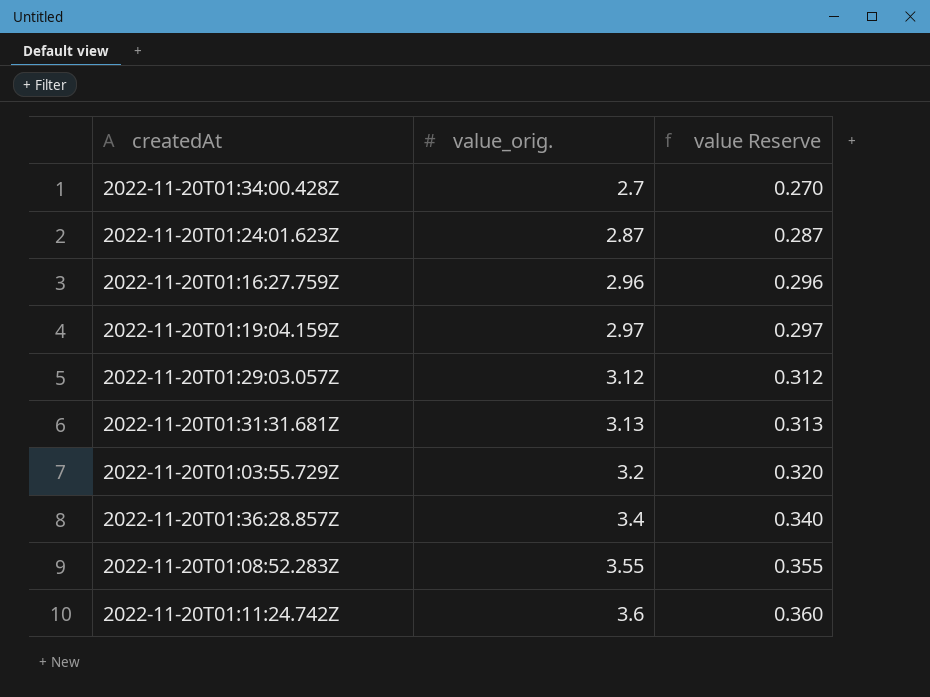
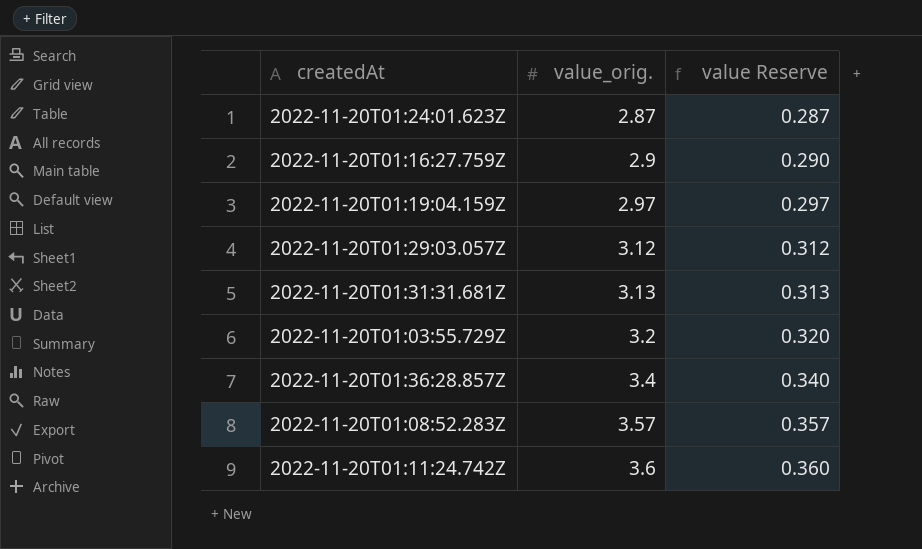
row 2022-11-20T01:34:00.428Z: 2.7 | 0.270 -> none
2022-11-20T01:16:27.759Z | value_orig.: 2.96 -> 2.9
2022-11-20T01:16:27.759Z | value Reserve: 0.296 -> 0.290
2022-11-20T01:08:52.283Z | value_orig.: 3.55 -> 3.57
2022-11-20T01:08:52.283Z | value Reserve: 0.355 -> 0.357

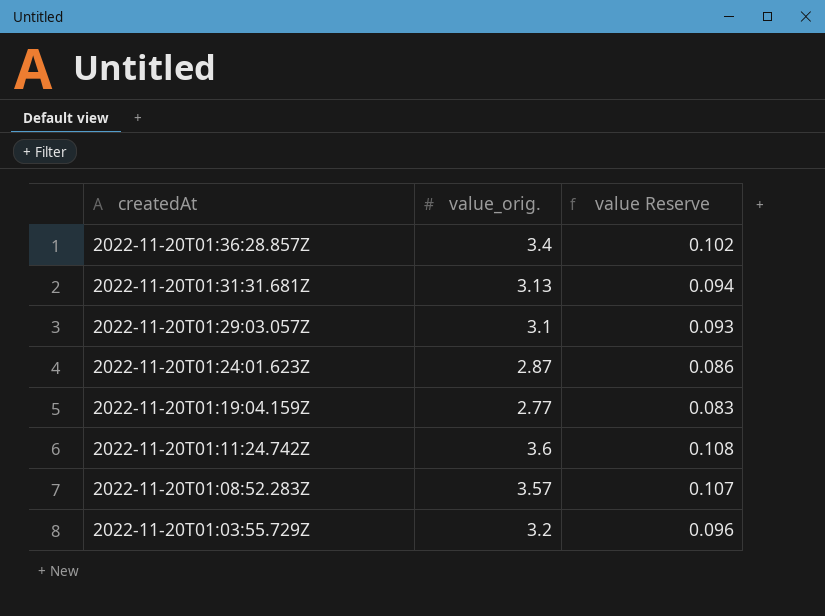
row order: value_orig. ascending -> createdAt descending
column value Reserve | formula: [value_orig.] * 0.1 -> [value_orig.] * 0.03
row 2022-11-20T01:16:27.759Z: 2.9 | 0.290 -> none
2022-11-20T01:29:03.057Z | value_orig.: 3.12 -> 3.1
2022-11-20T01:19:04.159Z | value_orig.: 2.97 -> 2.77

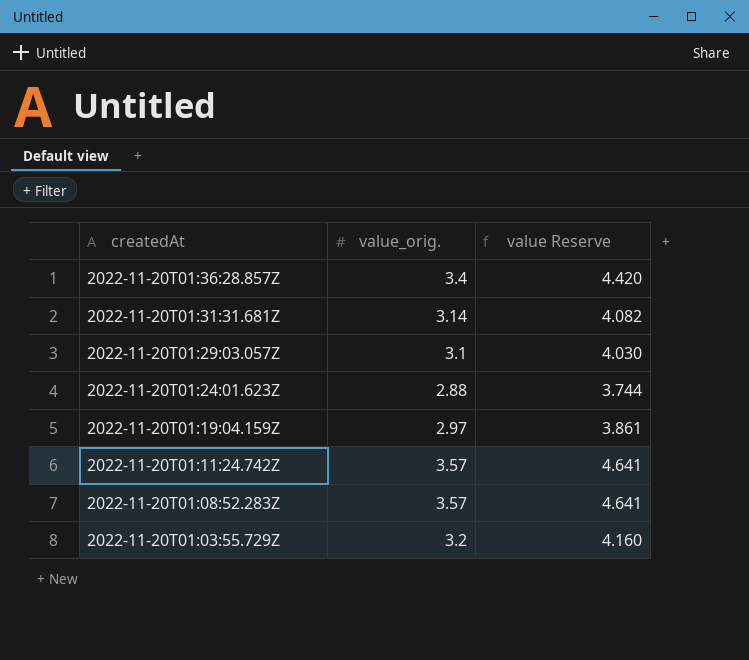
column value Reserve | formula: [value_orig.] * 0.03 -> [value_orig.] * 1.3
2022-11-20T01:31:31.681Z | value_orig.: 3.13 -> 3.14
2022-11-20T01:24:01.623Z | value_orig.: 2.87 -> 2.88
2022-11-20T01:19:04.159Z | value_orig.: 2.77 -> 2.97
2022-11-20T01:11:24.742Z | value_orig.: 3.6 -> 3.57

